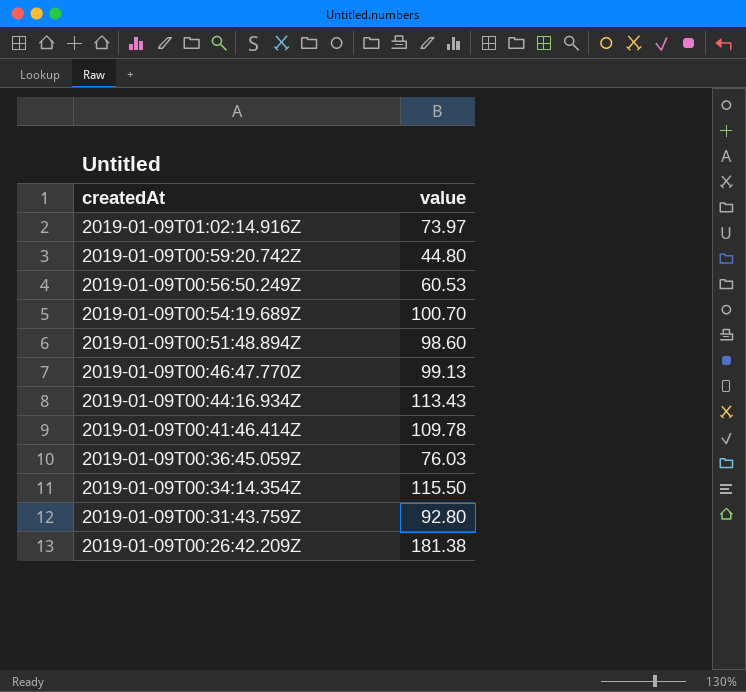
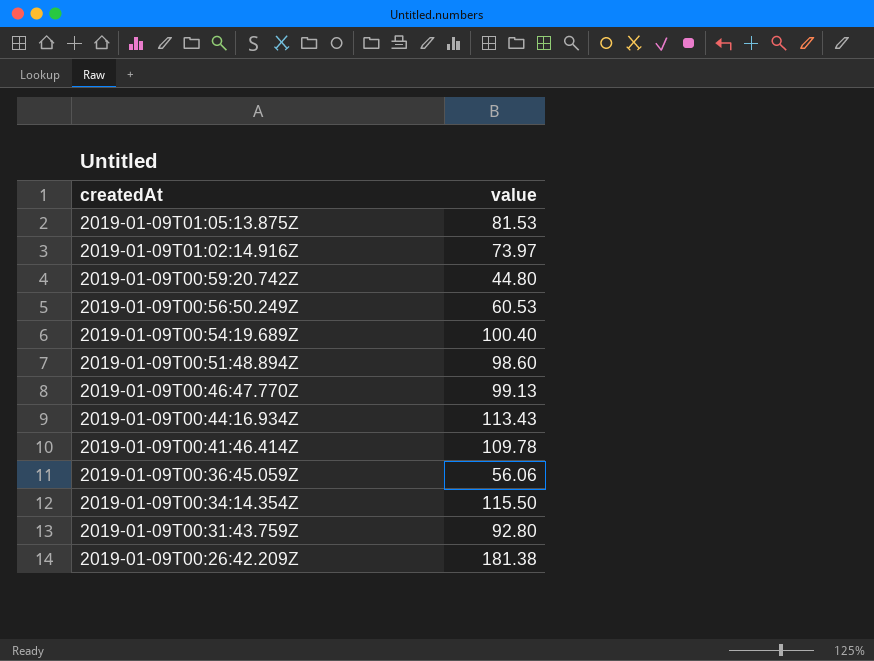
row 2019-01-09T01:05:13.875Z: none -> 81.53
2019-01-09T00:54:19.689Z | value: 100.70 -> 100.40
2019-01-09T00:36:45.059Z | value: 76.03 -> 56.06

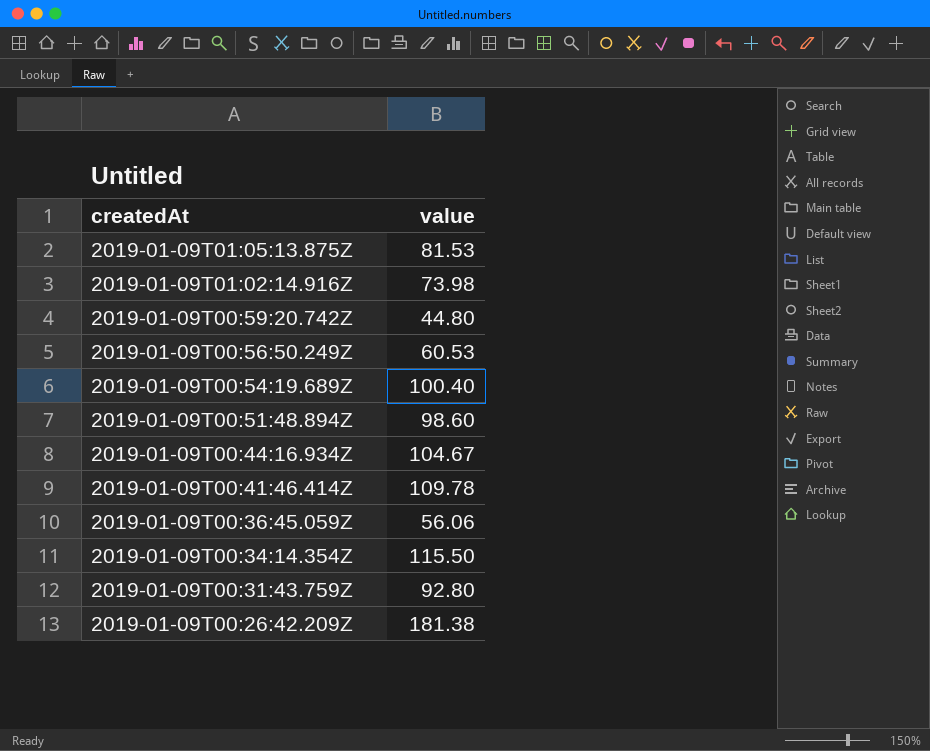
row 2019-01-09T00:46:47.770Z: 99.13 -> none
2019-01-09T01:02:14.916Z | value: 73.97 -> 73.98
2019-01-09T00:44:16.934Z | value: 113.43 -> 104.67

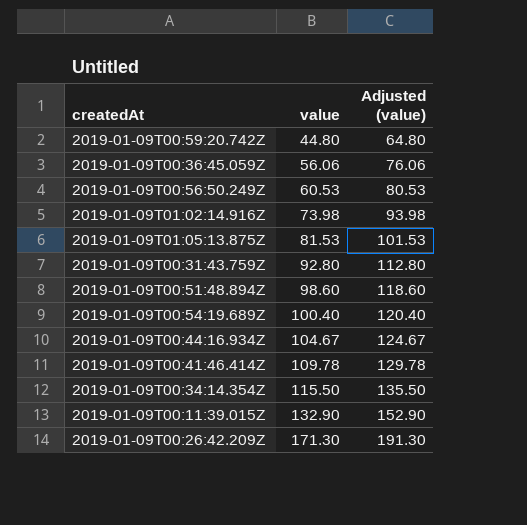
row order: createdAt descending -> value ascending
column Adjusted (value) | formula: none -> [value] + 20
row 2019-01-09T00:11:39.015Z: none -> 132.90 | 152.90
2019-01-09T00:26:42.209Z | value: 181.38 -> 171.30

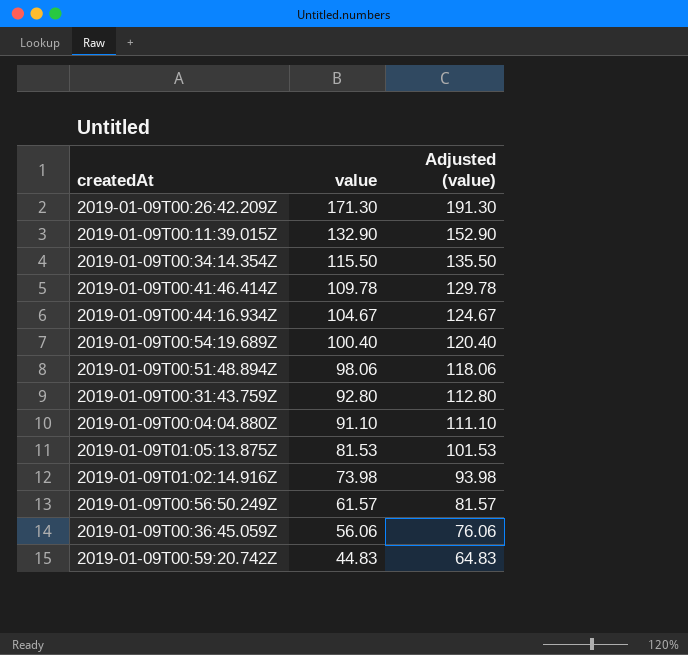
row order: value ascending -> value descending
2019-01-09T00:51:48.894Z | value: 98.60 -> 98.06
2019-01-09T00:51:48.894Z | Adjusted (value): 118.60 -> 118.06
row 2019-01-09T00:04:04.880Z: none -> 91.10 | 111.10
2019-01-09T00:56:50.249Z | value: 60.53 -> 61.57
2019-01-09T00:56:50.249Z | Adjusted (value): 80.53 -> 81.57
2019-01-09T00:59:20.742Z | value: 44.80 -> 44.83
2019-01-09T00:59:20.742Z | Adjusted (value): 64.80 -> 64.83

